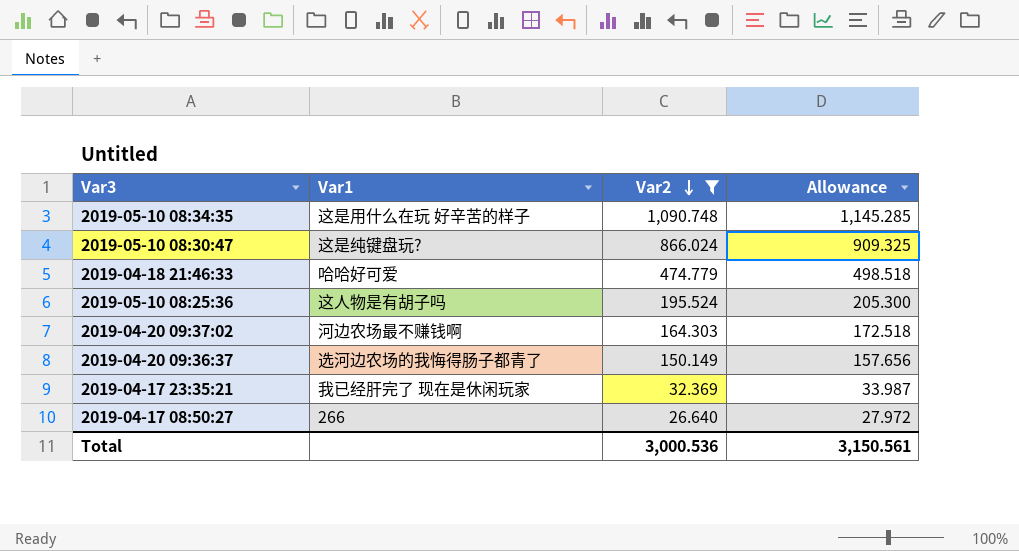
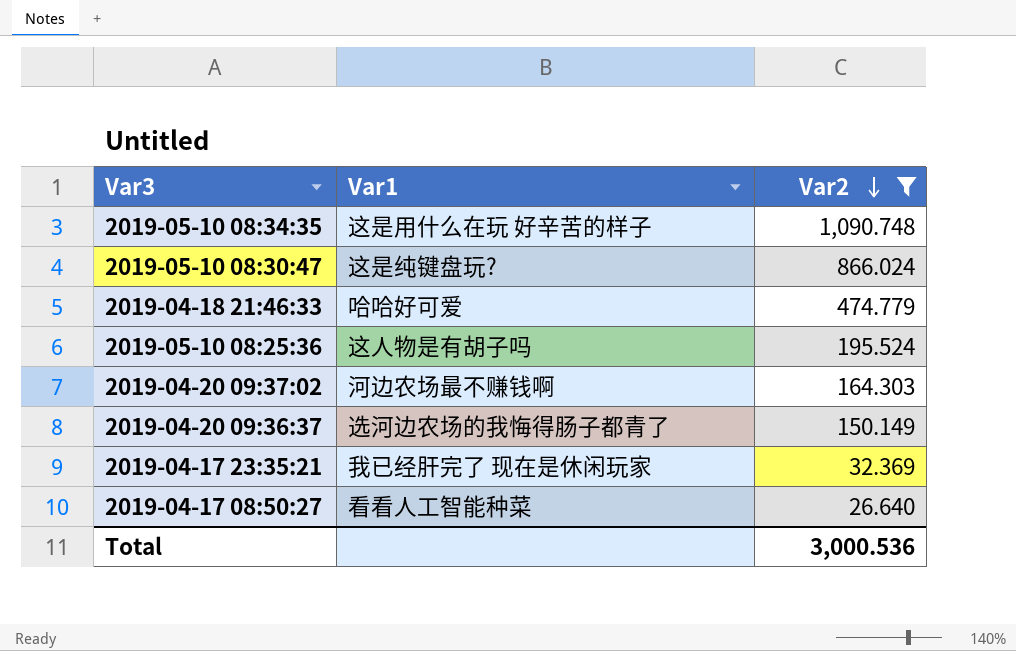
column Allowance | formula: [Var2] * 1.05 -> none
2019-04-17 08:50:27 | Var1: 266 -> 看看人工智能种菜

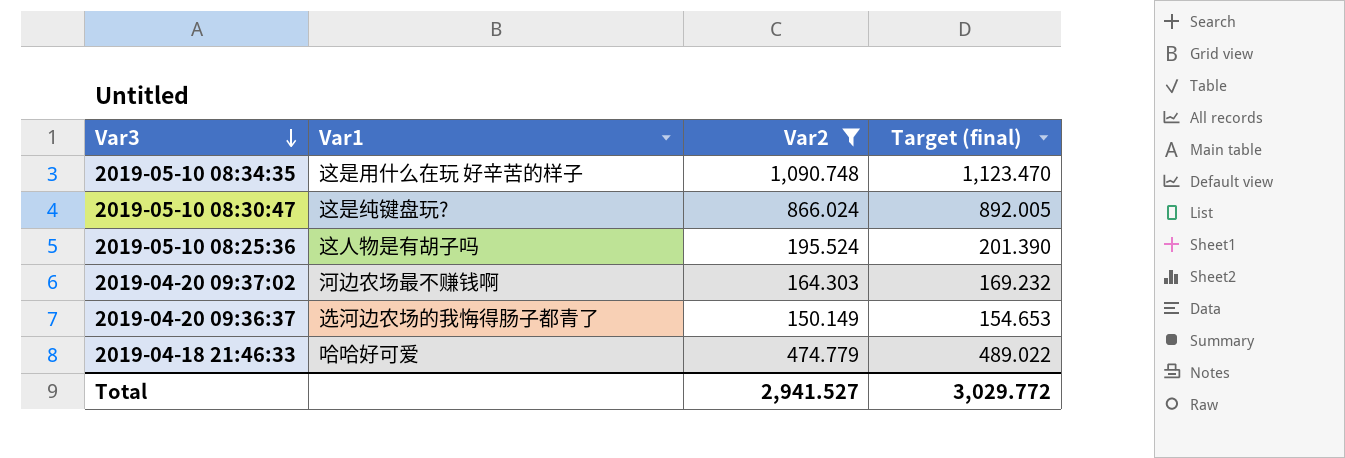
row order: Var2 descending -> Var3 descending
column Target (final) | formula: none -> [Var2] * 1.03
row 2019-04-17 23:35:21: 我已经肝完了 现在是休闲玩家 | 32.369 -> none
row 2019-04-17 08:50:27: 看看人工智能种菜 | 26.640 -> none
Total | Var2: 3,000.536 -> 2,941.527

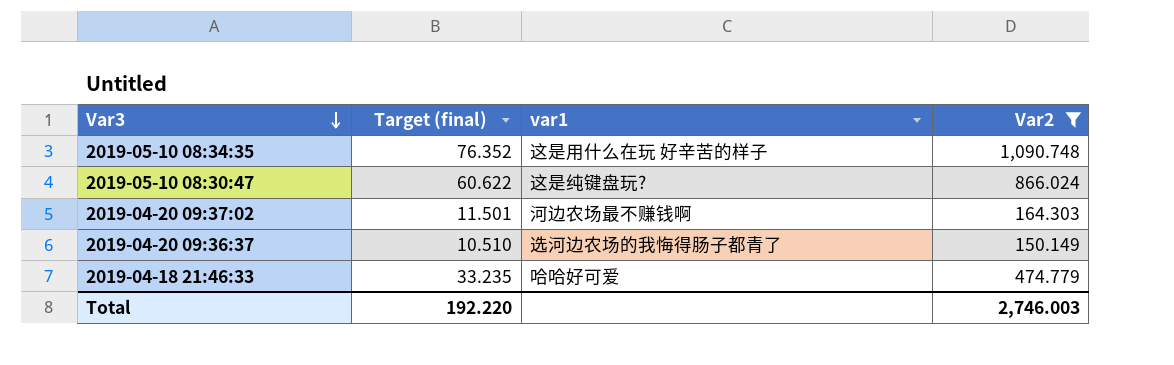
column Target (final) | formula: [Var2] * 1.03 -> [Var2] * 0.07
column Target (final) | position: 4 -> 2
column name: Var1 -> var1
row 2019-05-10 08:25:36: 这人物是有胡子吗 | 195.524 | 201.390 -> none
Total | Target (final): 3,029.772 -> 192.220
Total | Var2: 2,941.527 -> 2,746.003

